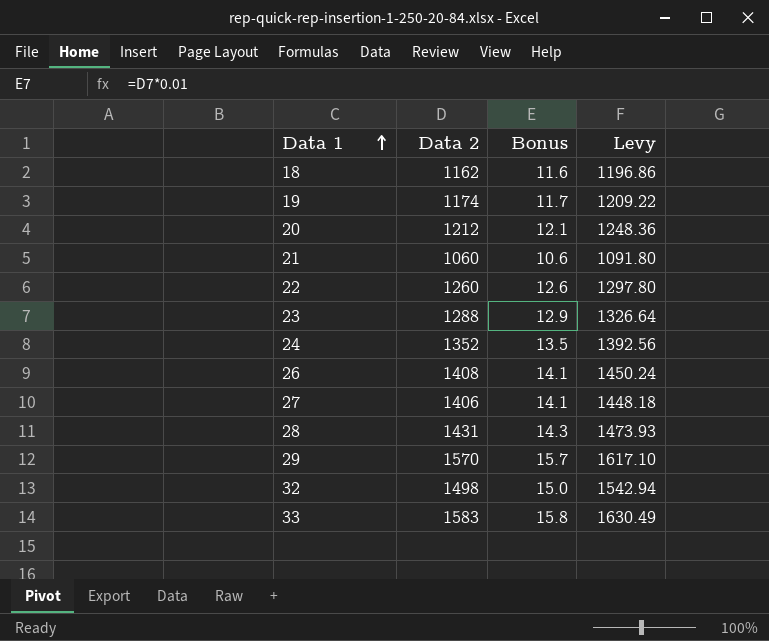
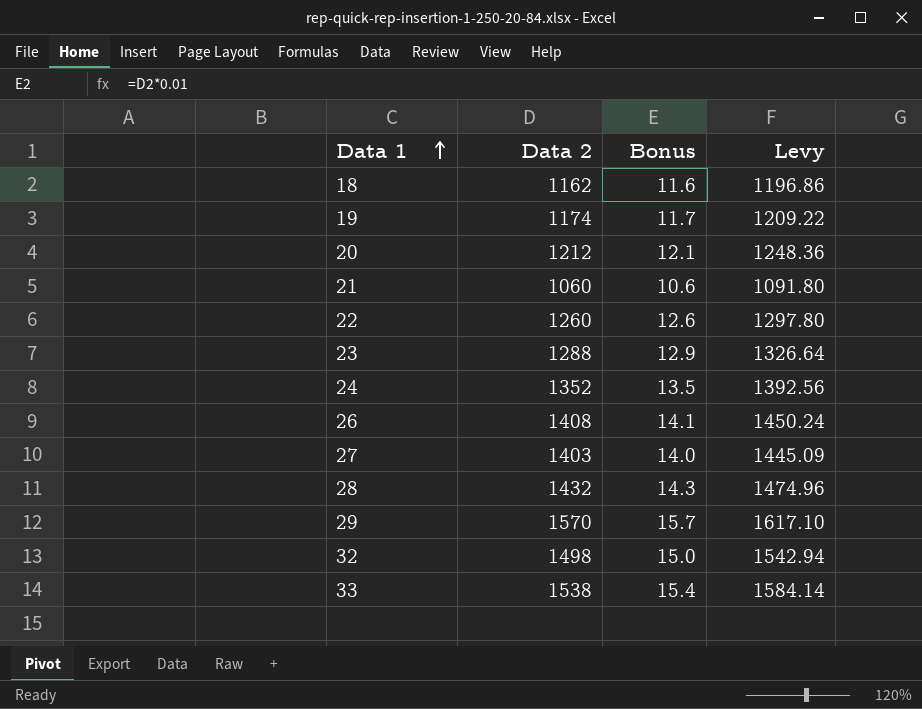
27 | Data 2: 1406 -> 1403
27 | Bonus: 14.1 -> 14.0
27 | Levy: 1448.18 -> 1445.09
28 | Data 2: 1431 -> 1432
28 | Levy: 1473.93 -> 1474.96
33 | Data 2: 1583 -> 1538
33 | Bonus: 15.8 -> 15.4
33 | Levy: 1630.49 -> 1584.14

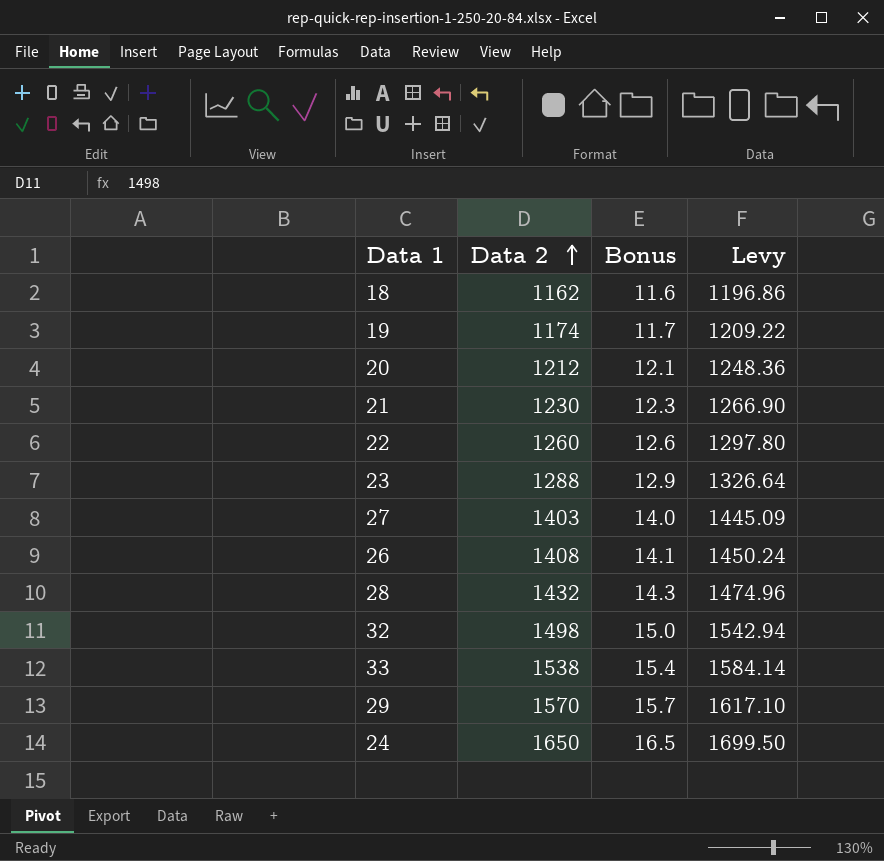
row order: Data 1 ascending -> Data 2 ascending
21 | Data 2: 1060 -> 1230
21 | Bonus: 10.6 -> 12.3
21 | Levy: 1091.80 -> 1266.90
24 | Data 2: 1352 -> 1650
24 | Bonus: 13.5 -> 16.5
24 | Levy: 1392.56 -> 1699.50

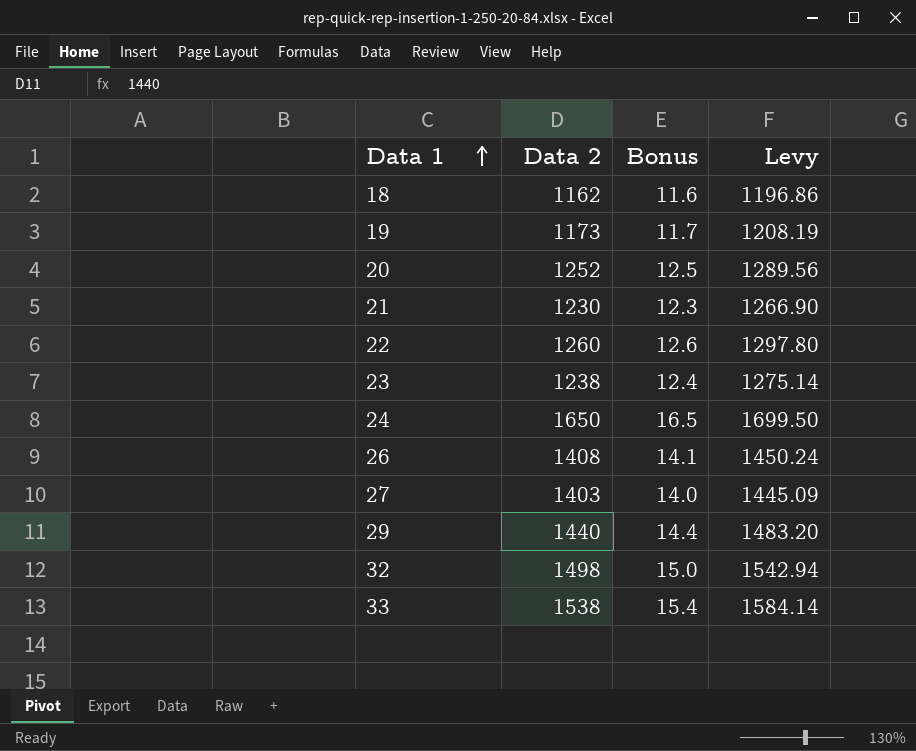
row order: Data 2 ascending -> Data 1 ascending
row 28: 1432 | 14.3 | 1474.96 -> none
19 | Data 2: 1174 -> 1173
19 | Levy: 1209.22 -> 1208.19
20 | Data 2: 1212 -> 1252
20 | Bonus: 12.1 -> 12.5
20 | Levy: 1248.36 -> 1289.56
23 | Data 2: 1288 -> 1238
23 | Bonus: 12.9 -> 12.4
23 | Levy: 1326.64 -> 1275.14
29 | Data 2: 1570 -> 1440
29 | Bonus: 15.7 -> 14.4
29 | Levy: 1617.10 -> 1483.20

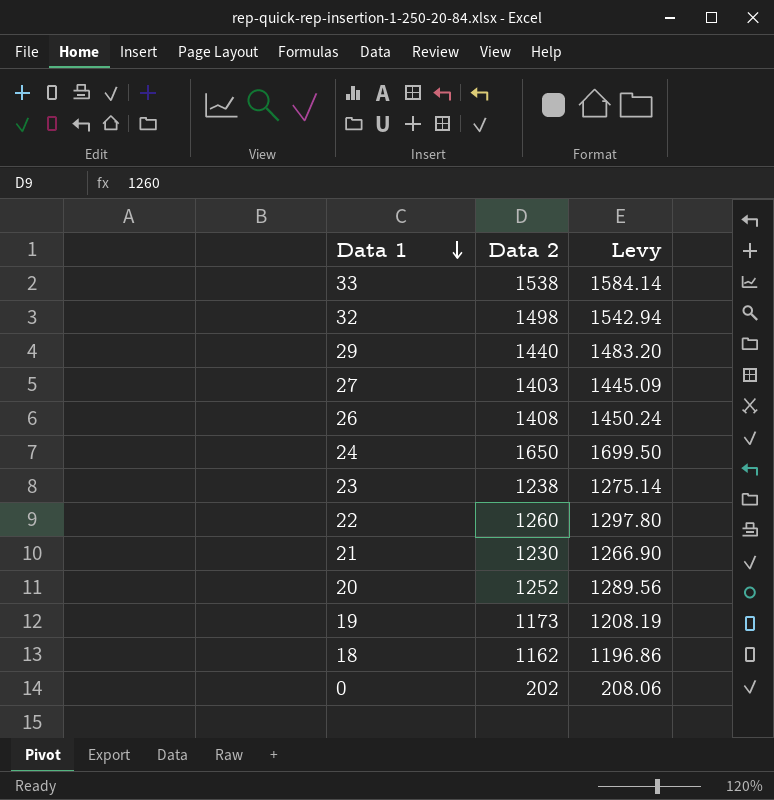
row order: Data 1 ascending -> Data 1 descending
column Bonus | formula: [Data 2] * 0.01 -> none
row 0: none -> 202 | 208.06

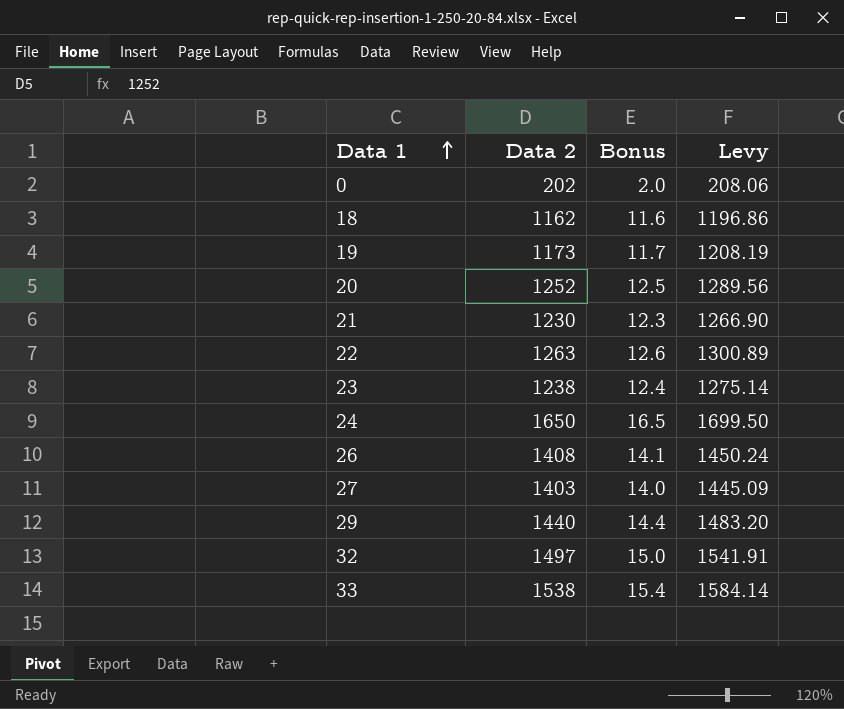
row order: Data 1 descending -> Data 1 ascending
column Bonus | formula: none -> [Data 2] * 0.01
22 | Data 2: 1260 -> 1263
22 | Levy: 1297.80 -> 1300.89
32 | Data 2: 1498 -> 1497
32 | Levy: 1542.94 -> 1541.91

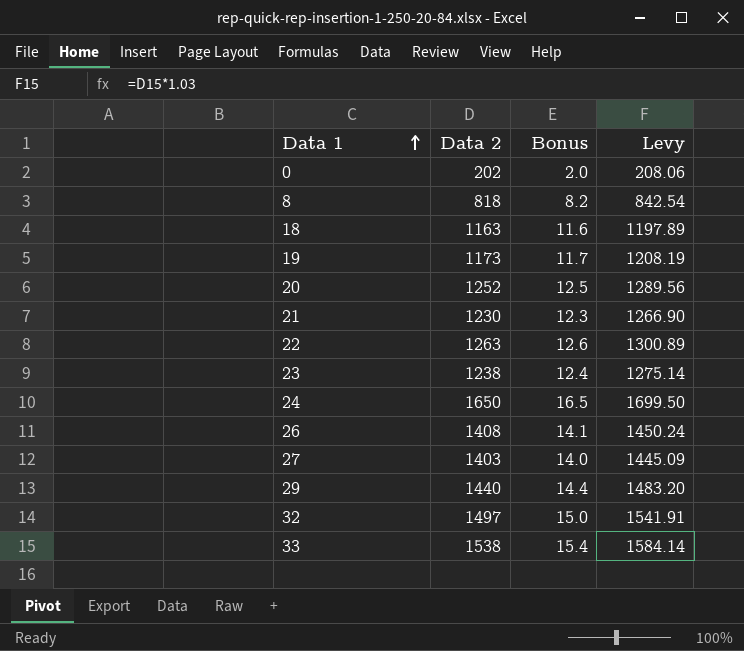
row 8: none -> 818 | 8.2 | 842.54
18 | Data 2: 1162 -> 1163
18 | Levy: 1196.86 -> 1197.89

